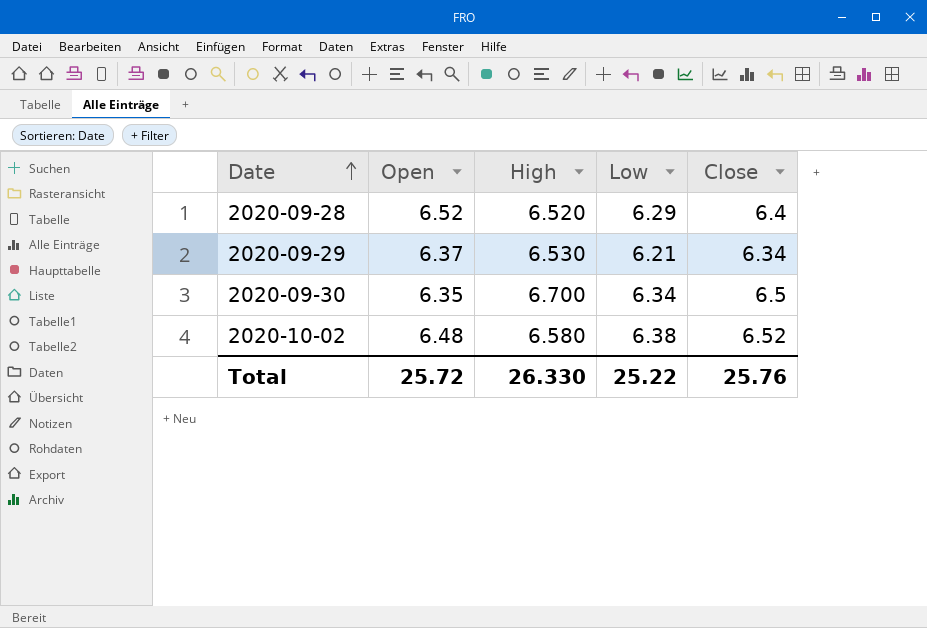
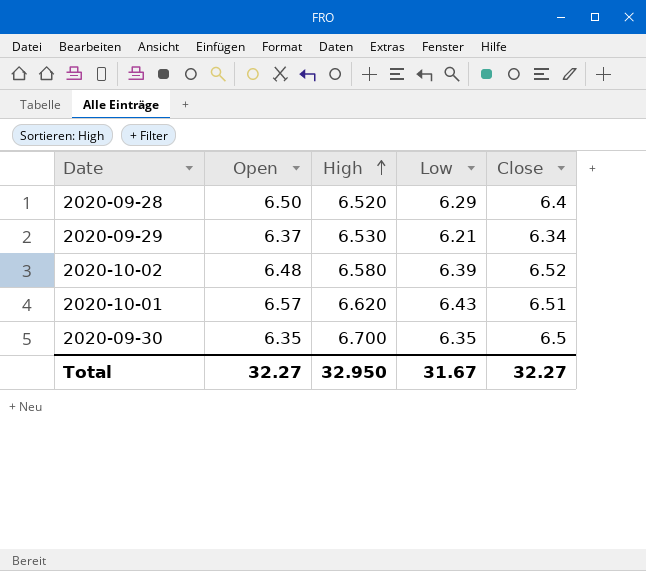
row order: Date ascending -> High ascending
2020-09-28 | Open: 6.52 -> 6.50
2020-10-02 | Low: 6.38 -> 6.39
row 2020-10-01: none -> 6.57 | 6.620 | 6.43 | 6.51
2020-09-30 | Low: 6.34 -> 6.35
Total | Open: 25.72 -> 32.27
Total | High: 26.330 -> 32.950
Total | Low: 25.22 -> 31.67
Total | Close: 25.76 -> 32.27

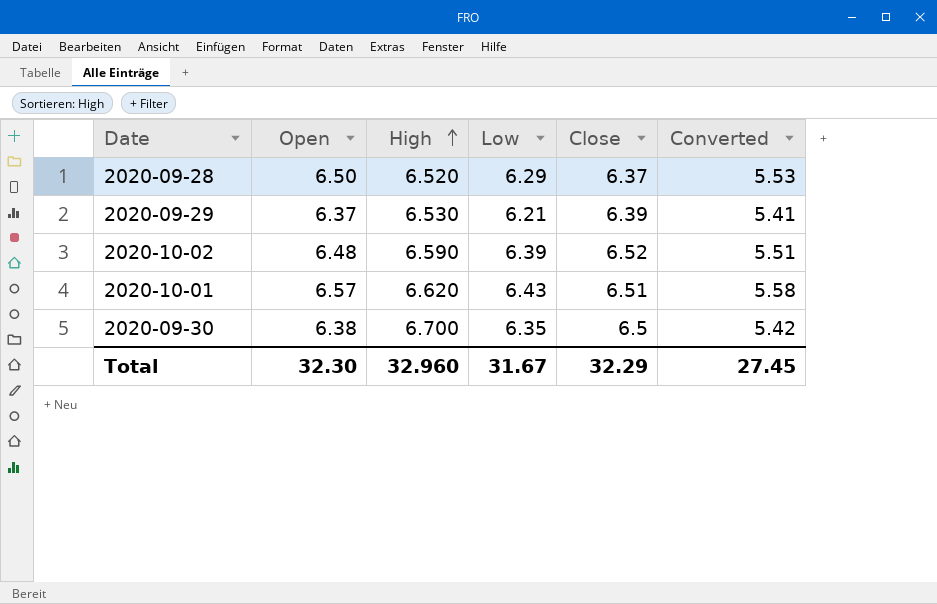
column Converted | formula: none -> [Open] * 0.85
2020-09-28 | Close: 6.4 -> 6.37
2020-09-29 | Close: 6.34 -> 6.39
2020-10-02 | High: 6.580 -> 6.590
2020-09-30 | Open: 6.35 -> 6.38
Total | Open: 32.27 -> 32.30
Total | High: 32.950 -> 32.960
Total | Close: 32.27 -> 32.29

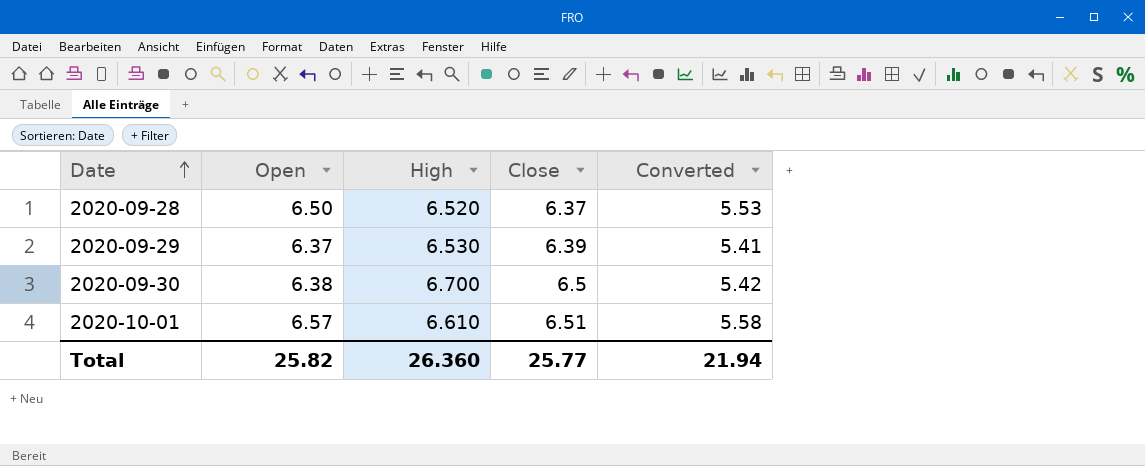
row order: High ascending -> Date ascending
column Low | position: 4 -> none
row 2020-10-02: 6.48 | 6.590 | 6.39 | 6.52 | 5.51 -> none
2020-10-01 | High: 6.620 -> 6.610
Total | Open: 32.30 -> 25.82
Total | High: 32.960 -> 26.360
Total | Close: 32.29 -> 25.77
Total | Converted: 27.45 -> 21.94

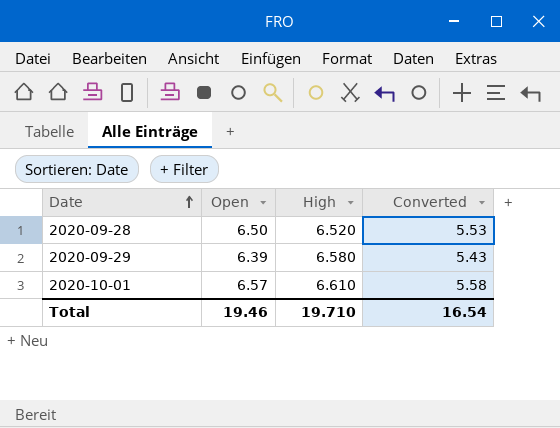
column Close | position: 4 -> none
row 2020-09-30: 6.38 | 6.700 | 6.5 | 5.42 -> none
2020-09-29 | Open: 6.37 -> 6.39
2020-09-29 | High: 6.530 -> 6.580
2020-09-29 | Converted: 5.41 -> 5.43
Total | Open: 25.82 -> 19.46
Total | High: 26.360 -> 19.710
Total | Converted: 21.94 -> 16.54

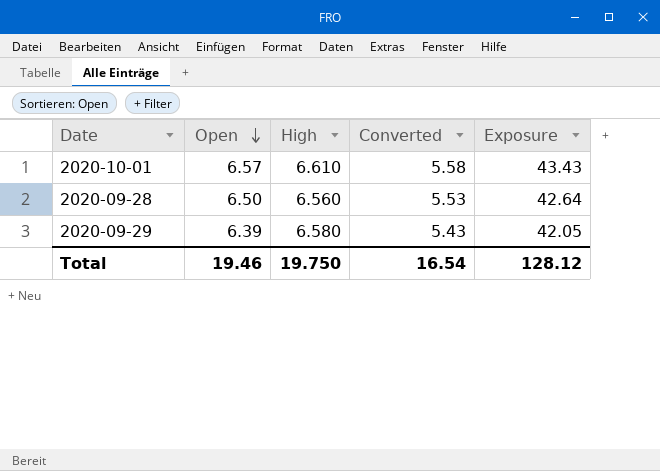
row order: Date ascending -> Open descending
column Exposure | formula: none -> [Open] * [High]
2020-09-28 | High: 6.520 -> 6.560
Total | High: 19.710 -> 19.750

